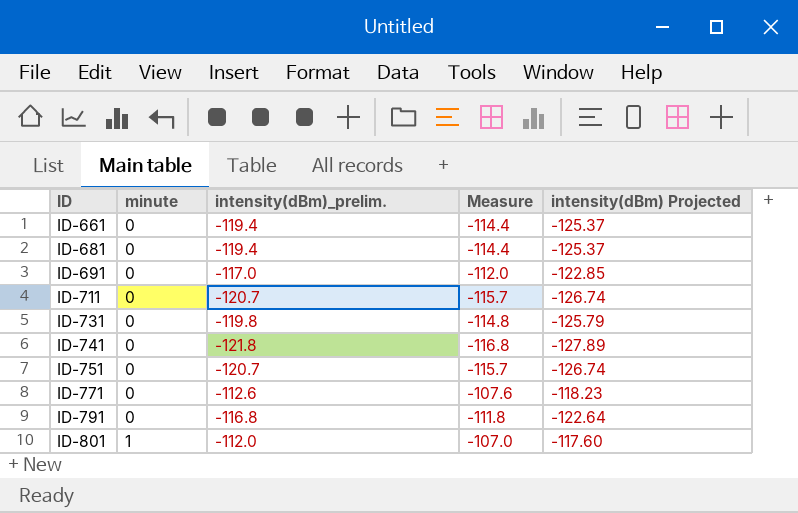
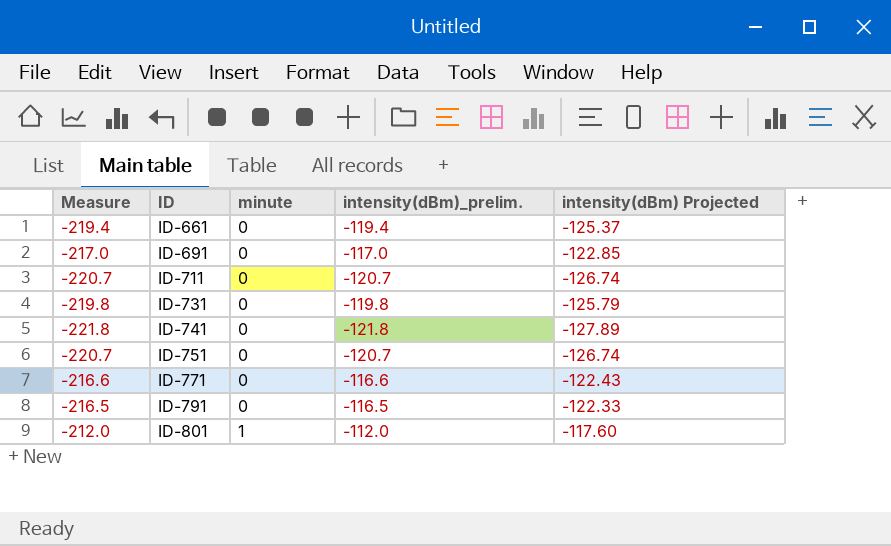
column Measure | formula: [intensity(dBm)_prelim.] + 5 -> [intensity(dBm)_prelim.] - 100
column Measure | position: 4 -> 1
row ID-681: 0 | -119.4 | -114.4 | -125.37 -> none
ID-771 | intensity(dBm)_prelim.: -112.6 -> -116.6
ID-771 | intensity(dBm) Projected: -118.23 -> -122.43
ID-791 | intensity(dBm)_prelim.: -116.8 -> -116.5
ID-791 | intensity(dBm) Projected: -122.64 -> -122.33

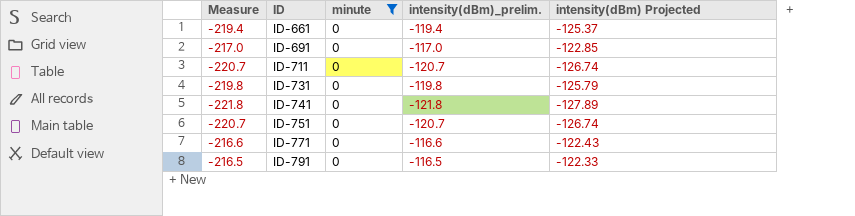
filter: none -> minute = 0

